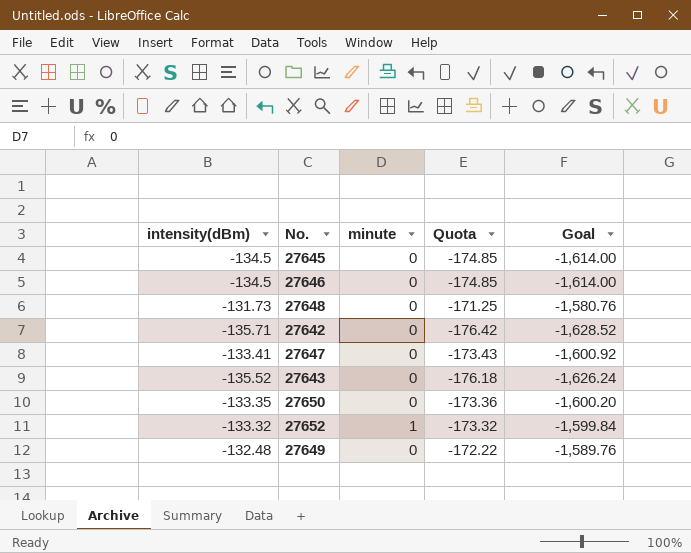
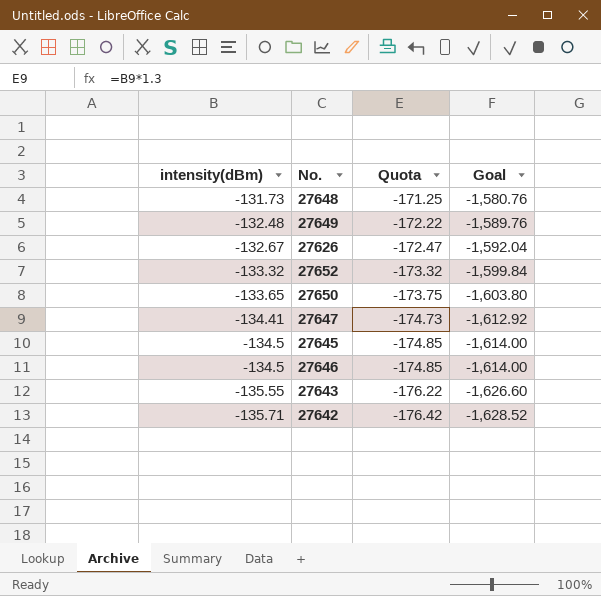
row order: none -> intensity(dBm) descending
column minute | position: 3 -> none
row 27626: none -> -132.67 | -172.47 | -1,592.04
27650 | intensity(dBm): -133.35 -> -133.65
27650 | Quota: -173.36 -> -173.75
27650 | Goal: -1,600.20 -> -1,603.80
27647 | intensity(dBm): -133.41 -> -134.41
27647 | Quota: -173.43 -> -174.73
27647 | Goal: -1,600.92 -> -1,612.92
27643 | intensity(dBm): -135.52 -> -135.55
27643 | Quota: -176.18 -> -176.22
27643 | Goal: -1,626.24 -> -1,626.60

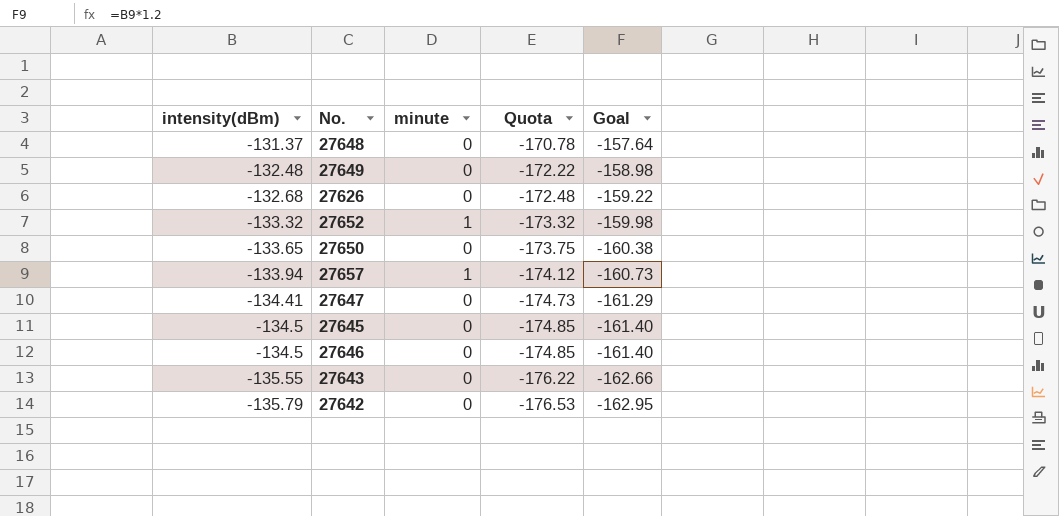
column minute | position: none -> 3
column Goal | formula: [intensity(dBm)] * 12 -> [intensity(dBm)] * 1.2
27648 | intensity(dBm): -131.73 -> -131.37
27648 | Quota: -171.25 -> -170.78
27626 | intensity(dBm): -132.67 -> -132.68
27626 | Quota: -172.47 -> -172.48
row 27657: none -> -133.94 | 1 | -174.12 | -160.73
27642 | intensity(dBm): -135.71 -> -135.79
27642 | Quota: -176.42 -> -176.53

